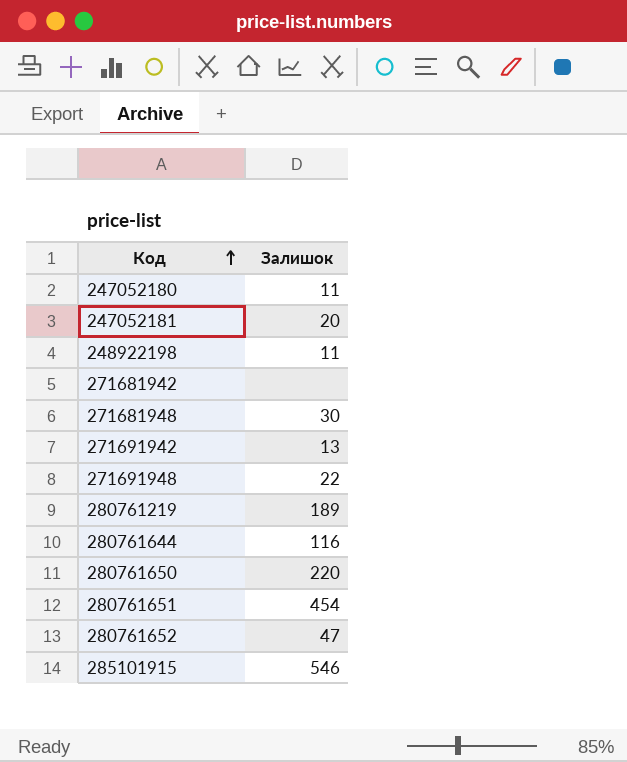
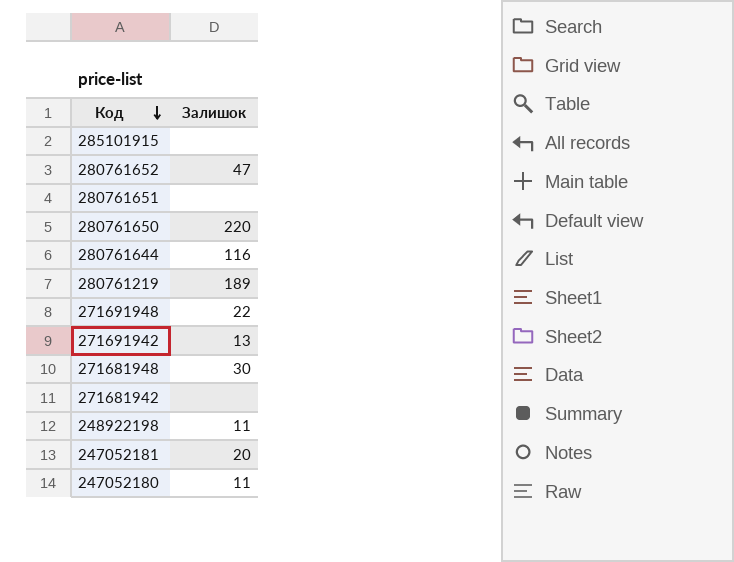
row order: Код ascending -> Код descending
285101915 | Залишок: 546 -> none
280761651 | Залишок: 454 -> none

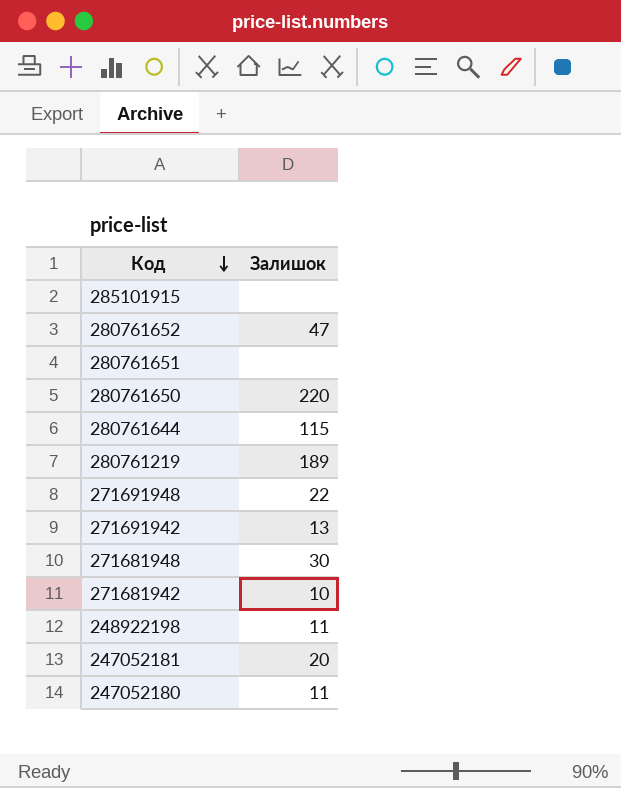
280761644 | Залишок: 116 -> 115
271681942 | Залишок: none -> 10

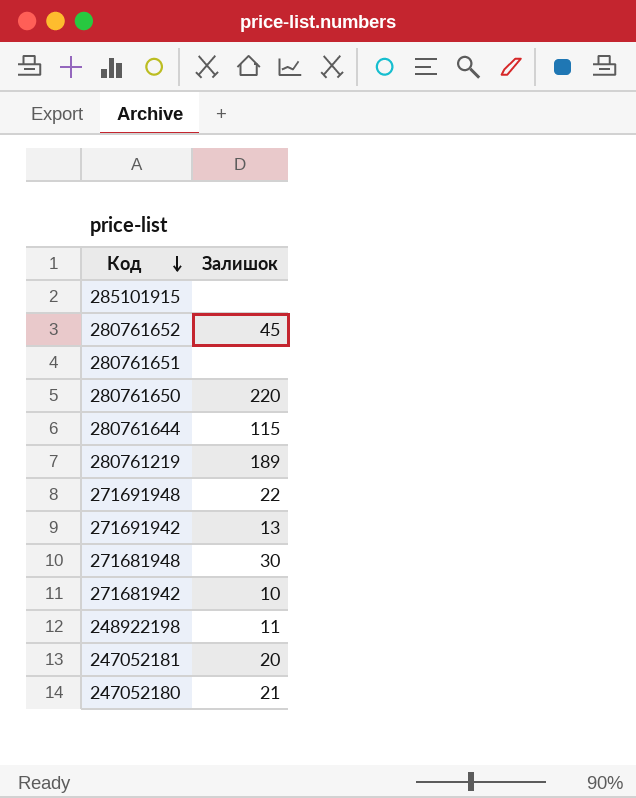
280761652 | Залишок: 47 -> 45
247052180 | Залишок: 11 -> 21

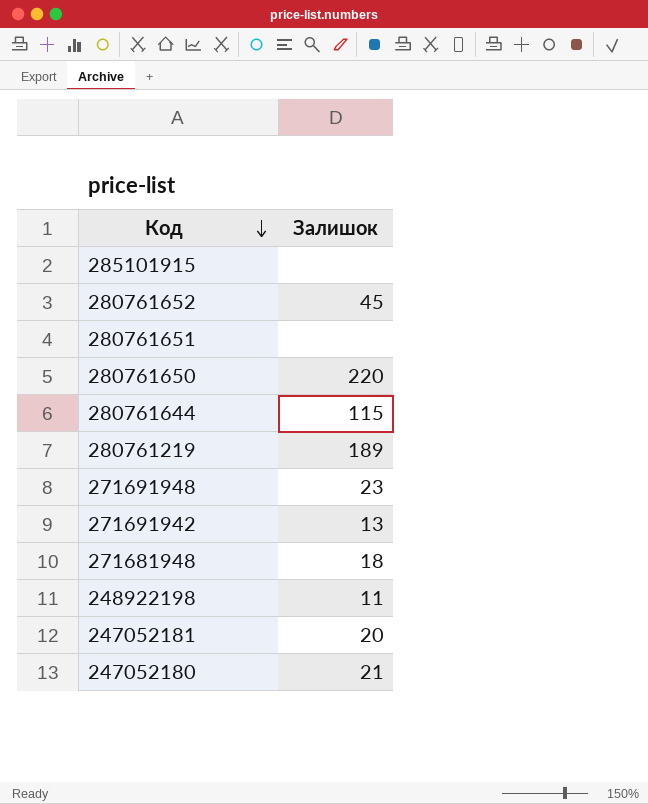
row 271681942: 10 -> none
271691948 | Залишок: 22 -> 23
271681948 | Залишок: 30 -> 18

